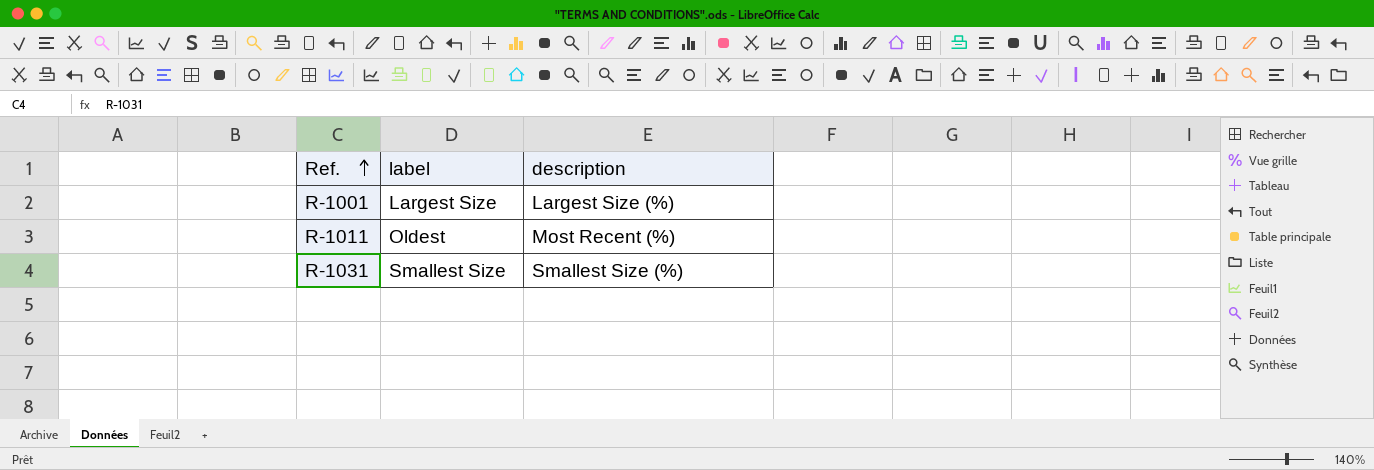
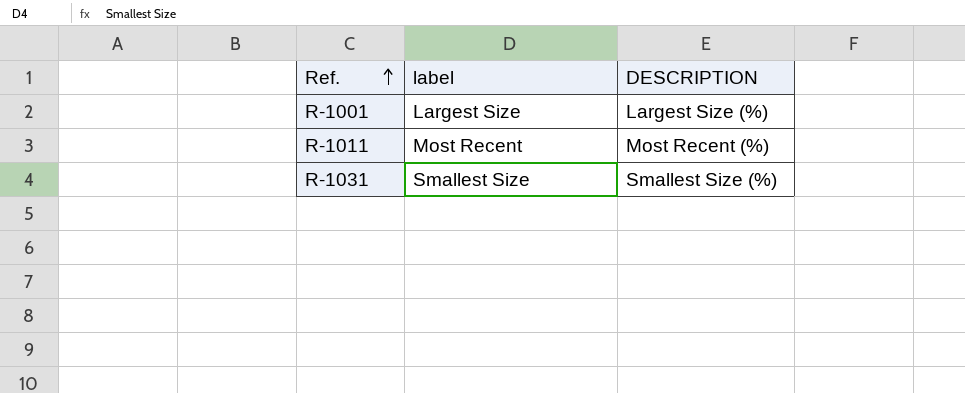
column name: description -> DESCRIPTION
R-1011 | label: Oldest -> Most Recent

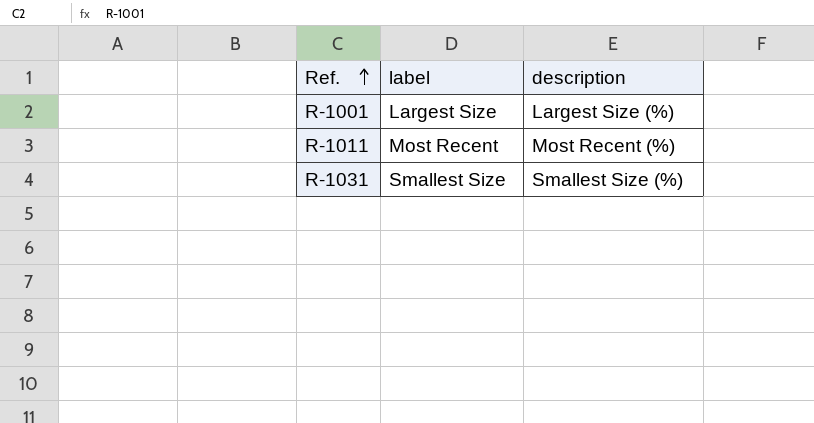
column name: DESCRIPTION -> description

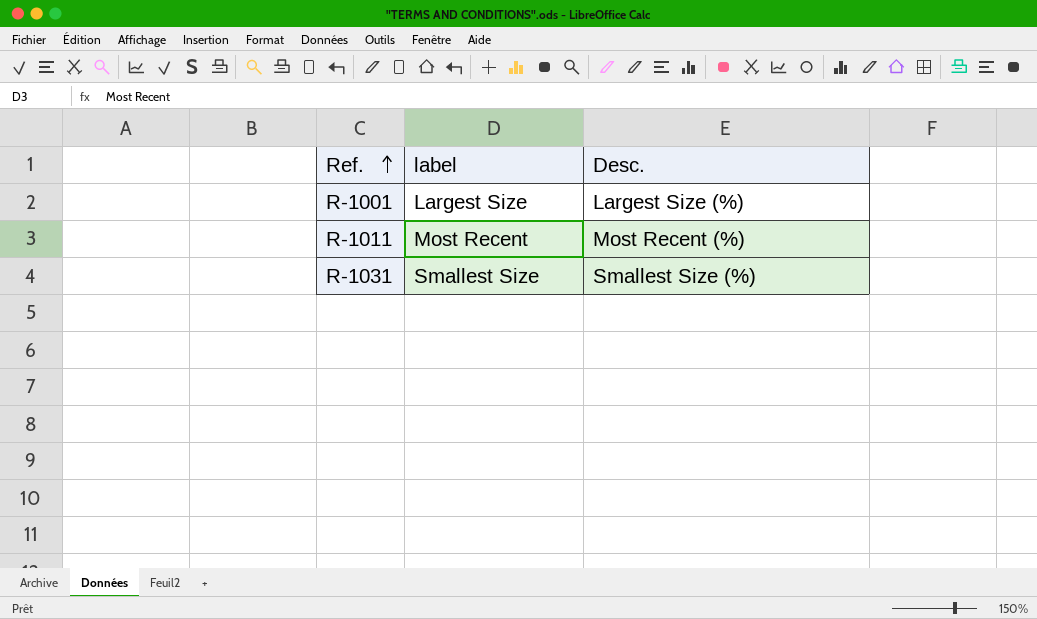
column name: description -> Desc.

